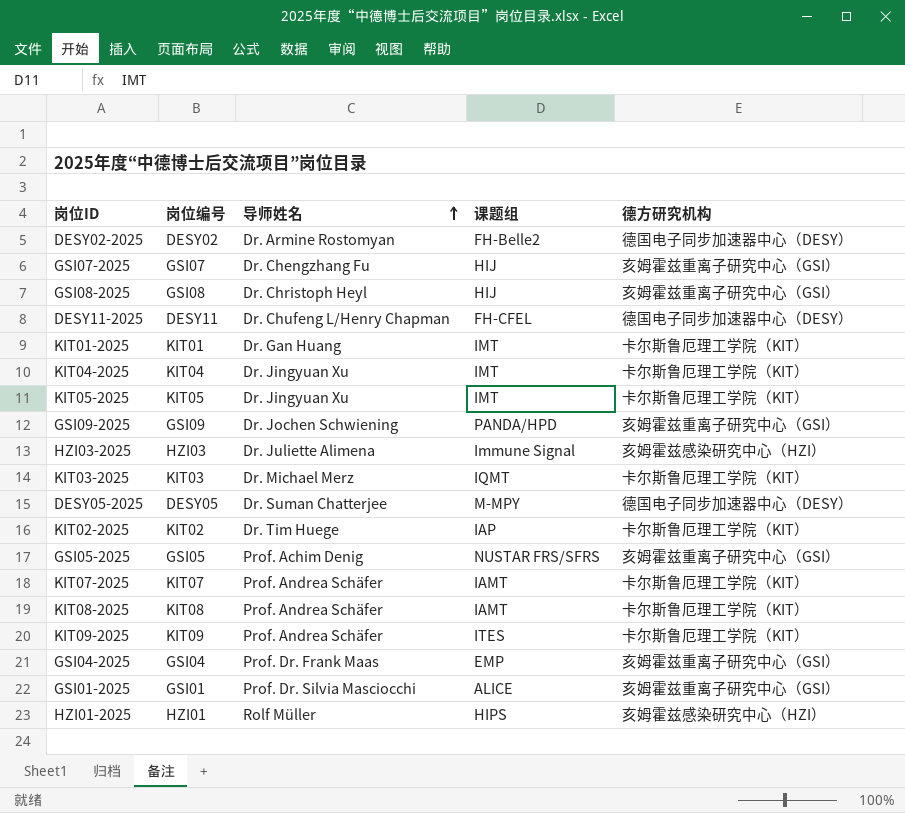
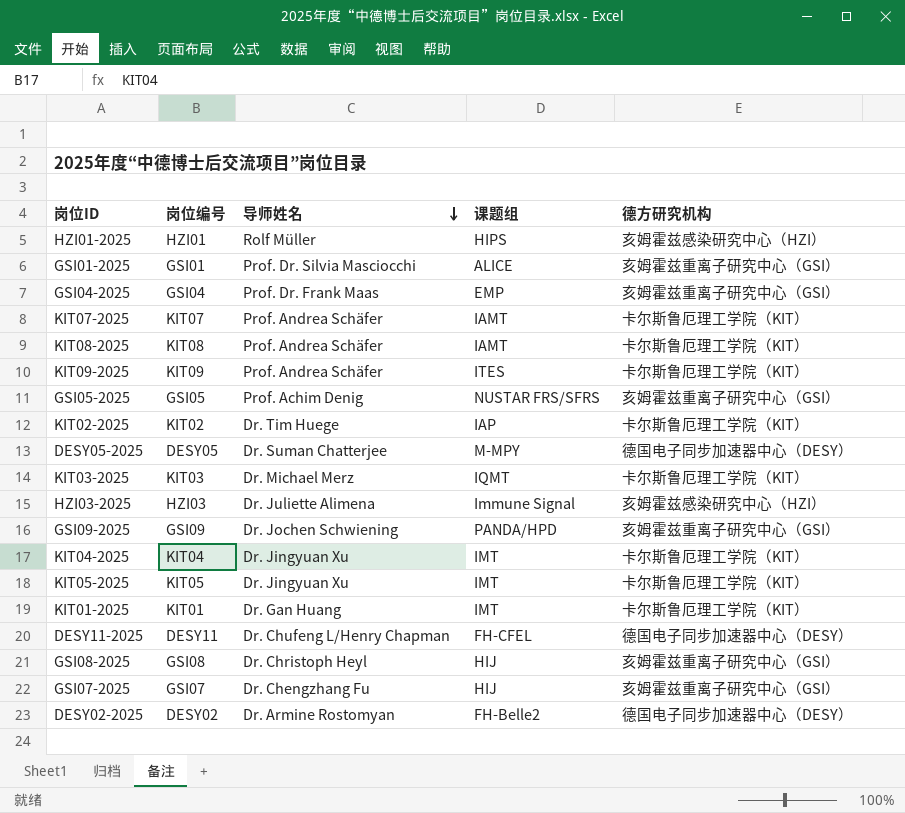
row order: 导师姓名 ascending -> 导师姓名 descending

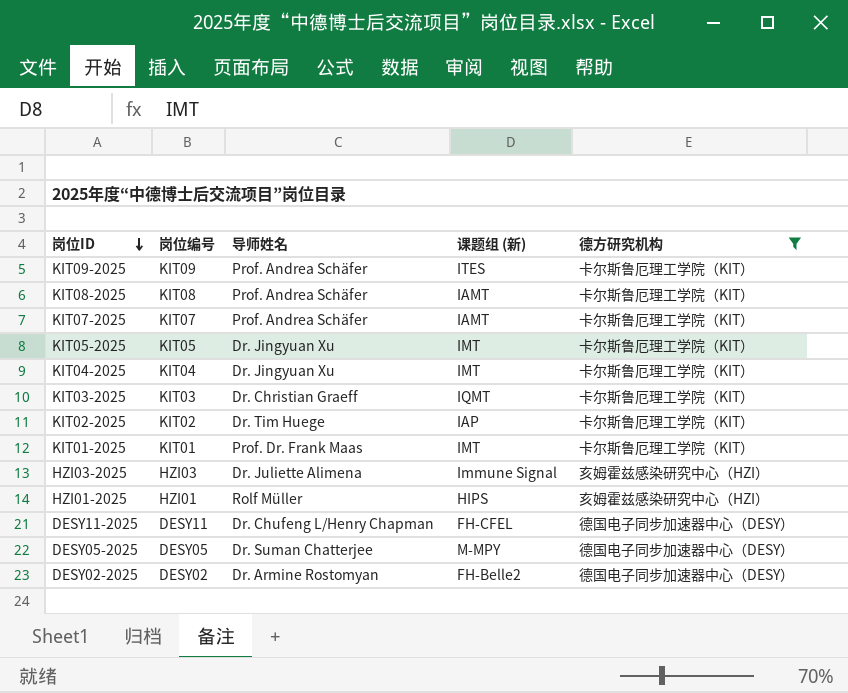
filter: none -> 德方研究机构 != 亥姆霍兹重离子研究中心（GSI）
row order: 导师姓名 descending -> 岗位ID descending
column name: 课题组 -> 课题组 (新)
KIT03-2025 | 导师姓名: Dr. Michael Merz -> Dr. Christian Graeff
KIT01-2025 | 导师姓名: Dr. Gan Huang -> Prof. Dr. Frank Maas

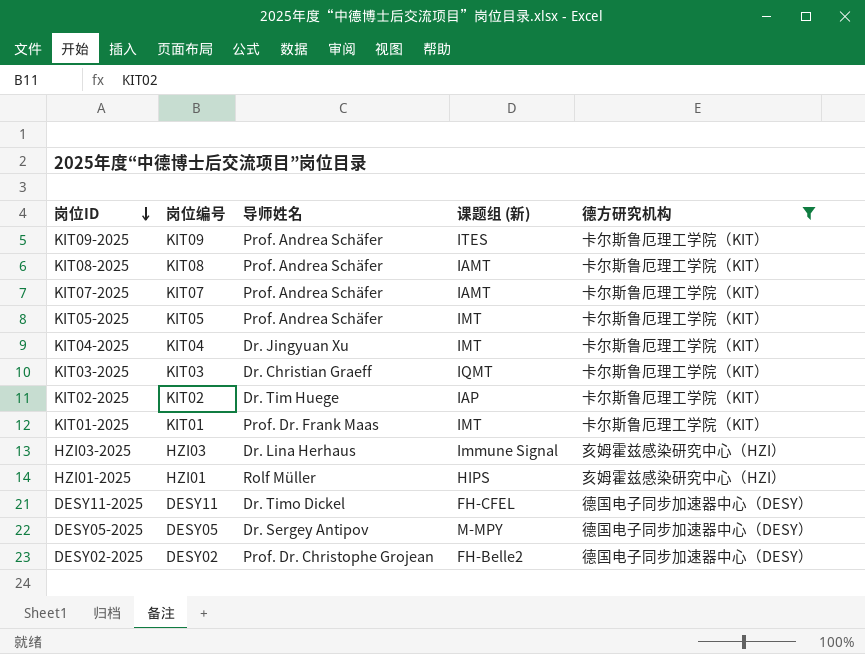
KIT05-2025 | 导师姓名: Dr. Jingyuan Xu -> Prof. Andrea Schäfer
HZI03-2025 | 导师姓名: Dr. Juliette Alimena -> Dr. Lina Herhaus
DESY11-2025 | 导师姓名: Dr. Chufeng L/Henry Chapman -> Dr. Timo Dickel
DESY05-2025 | 导师姓名: Dr. Suman Chatterjee -> Dr. Sergey Antipov
DESY02-2025 | 导师姓名: Dr. Armine Rostomyan -> Prof. Dr. Christophe Grojean

